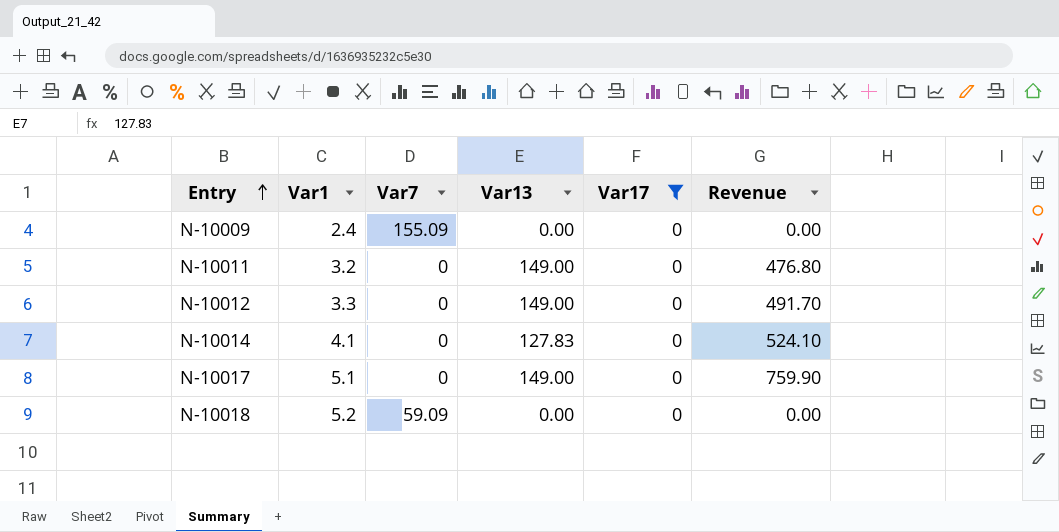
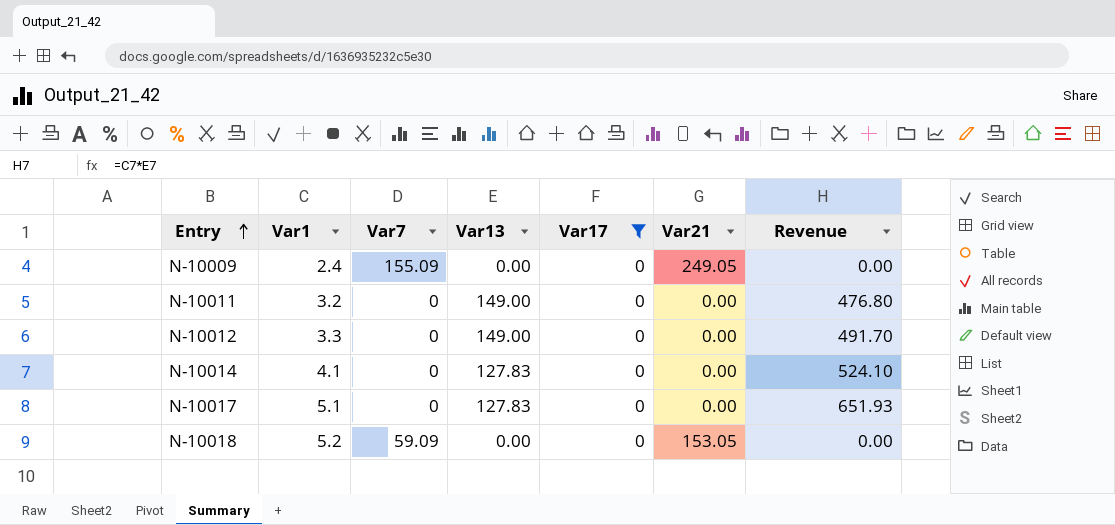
column Var21 | position: none -> 6
N-10017 | Var13: 149.00 -> 127.83
N-10017 | Revenue: 759.90 -> 651.93

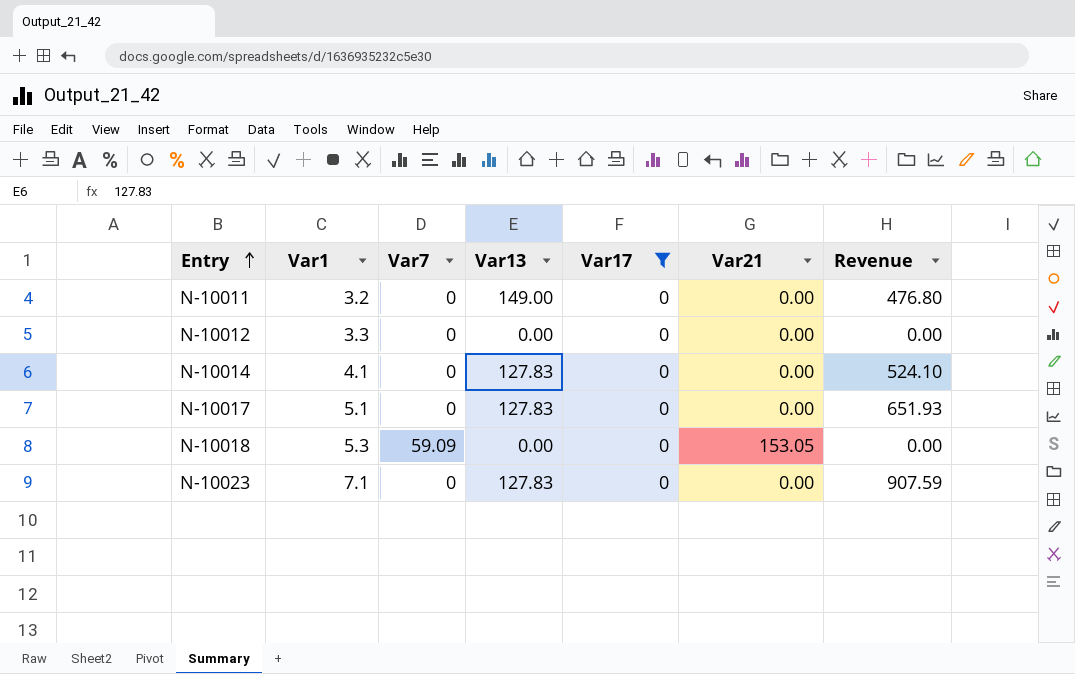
row N-10009: 2.4 | 155.09 | 0.00 | 0 | 249.05 | 0.00 -> none
N-10012 | Var13: 149.00 -> 0.00
N-10012 | Revenue: 491.70 -> 0.00
N-10018 | Var1: 5.2 -> 5.3
row N-10023: none -> 7.1 | 0 | 127.83 | 0 | 0.00 | 907.59

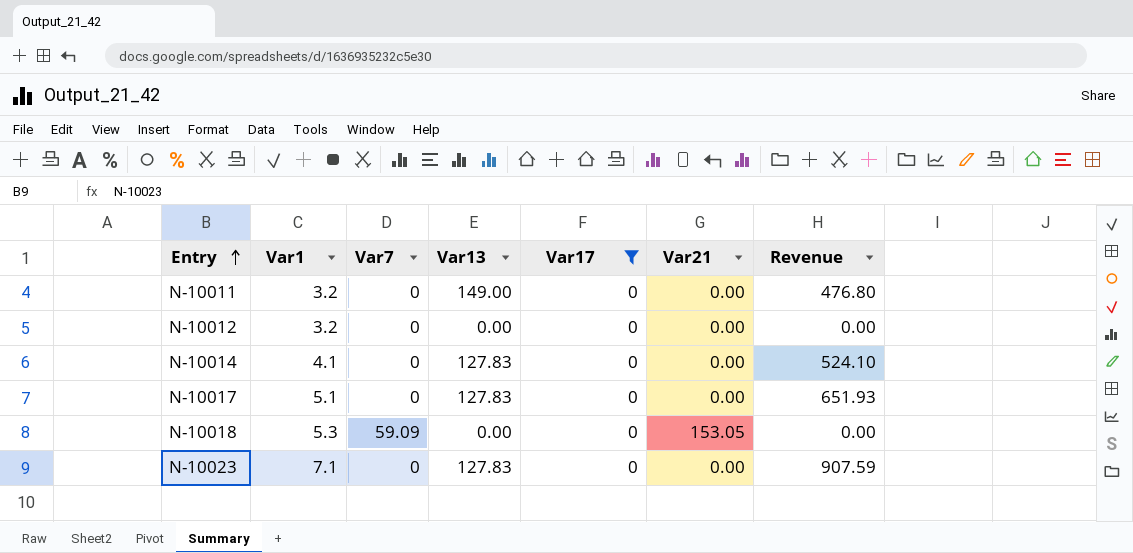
N-10012 | Var1: 3.3 -> 3.2

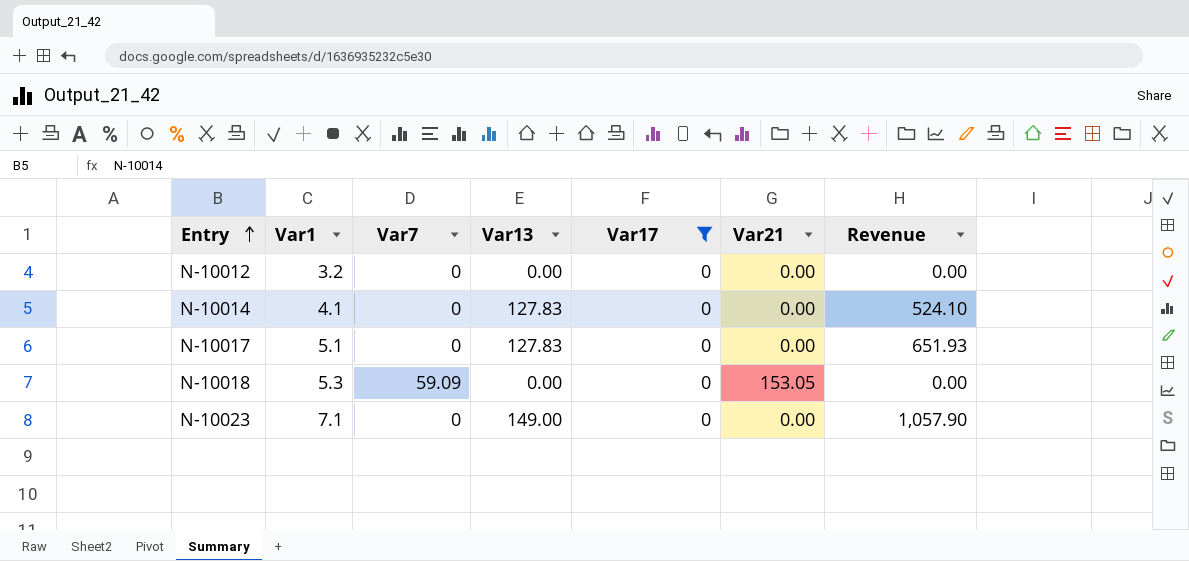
row N-10011: 3.2 | 0 | 149.00 | 0 | 0.00 | 476.80 -> none
N-10023 | Var13: 127.83 -> 149.00
N-10023 | Revenue: 907.59 -> 1,057.90

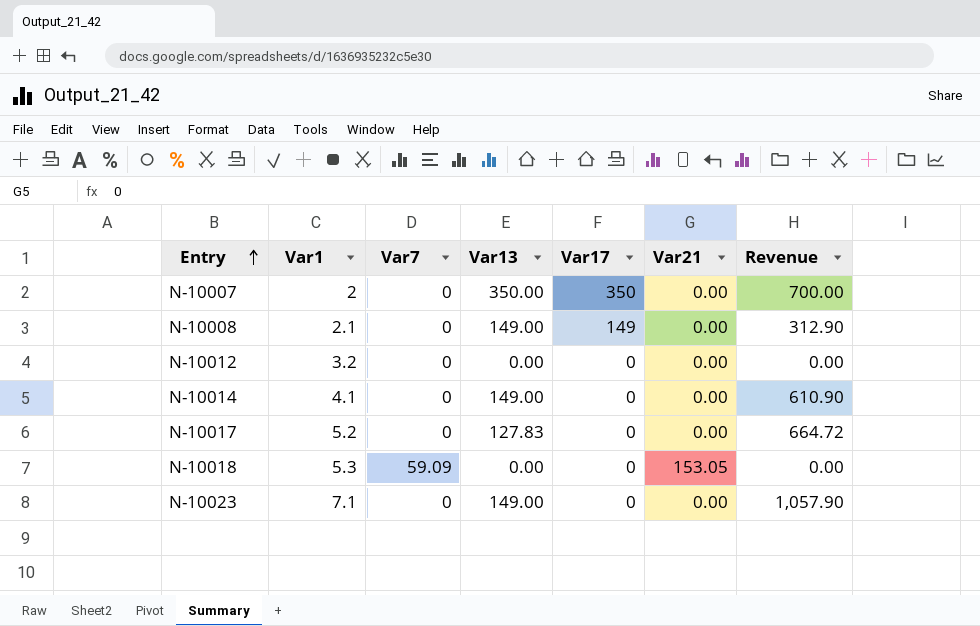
filter: Var17 = 0 -> none
N-10014 | Var13: 127.83 -> 149.00
N-10014 | Revenue: 524.10 -> 610.90
N-10017 | Var1: 5.1 -> 5.2
N-10017 | Revenue: 651.93 -> 664.72

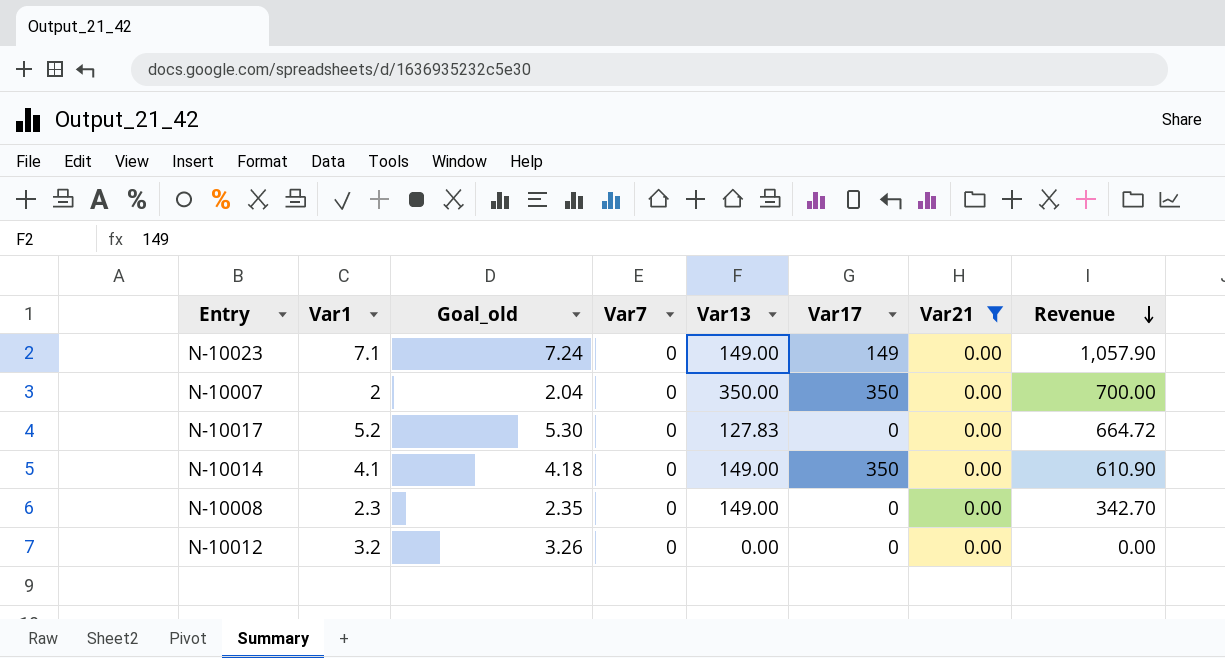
filter: none -> Var21 = 0.00
row order: Entry ascending -> Revenue descending
column Goal_old | formula: none -> [Var1] * 1.02
N-10023 | Var17: 0 -> 149
N-10014 | Var17: 0 -> 350
N-10008 | Var1: 2.1 -> 2.3
N-10008 | Var17: 149 -> 0
N-10008 | Revenue: 312.90 -> 342.70

